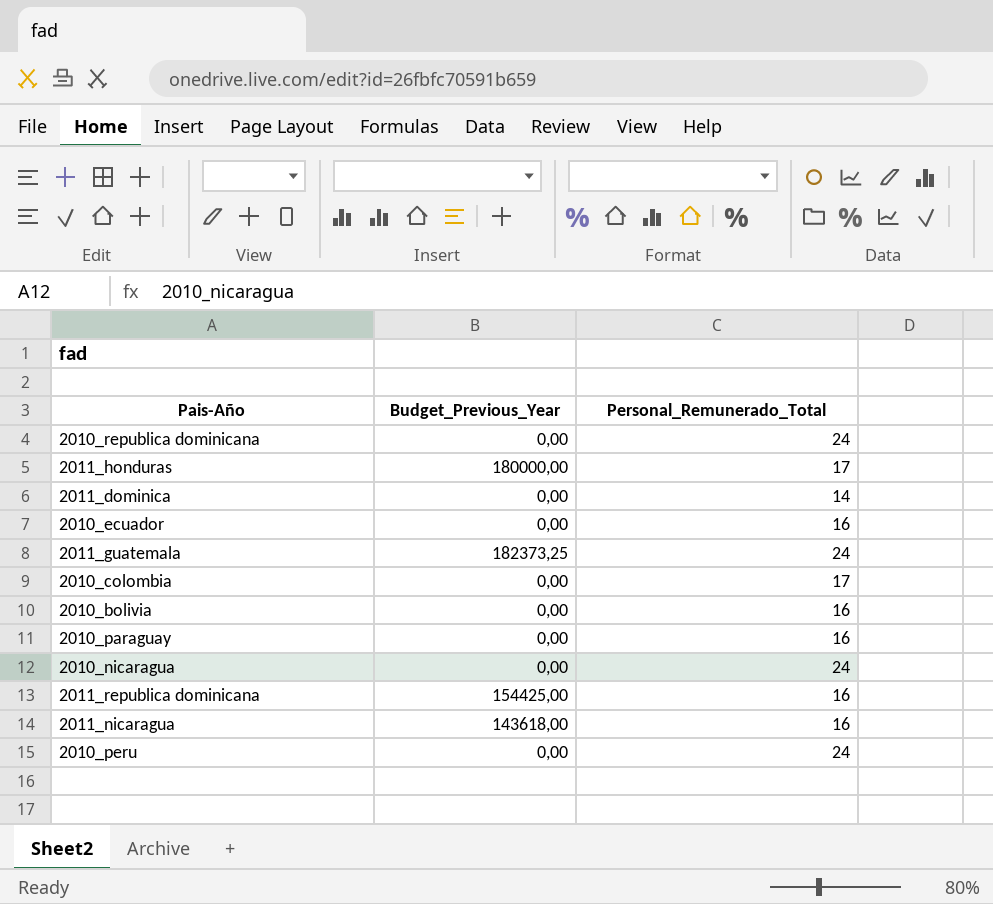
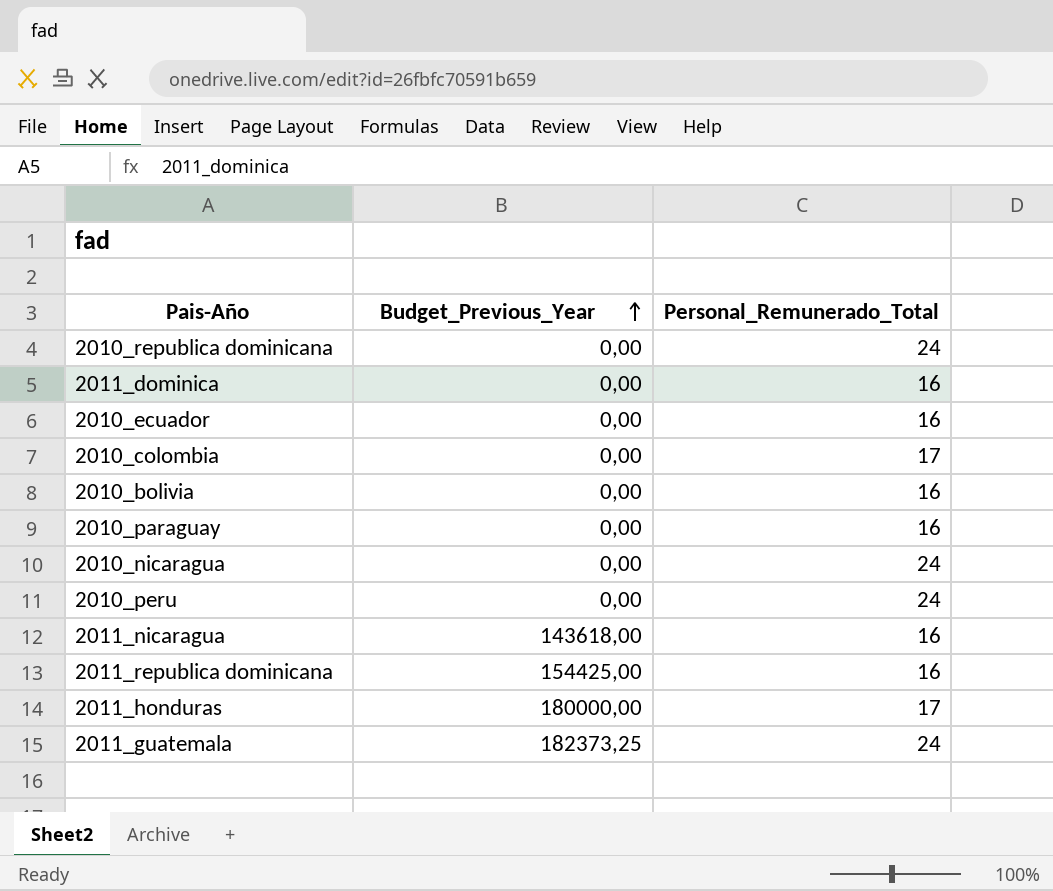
row order: none -> Budget_Previous_Year ascending
2011_dominica | Personal_Remunerado_Total: 14 -> 16

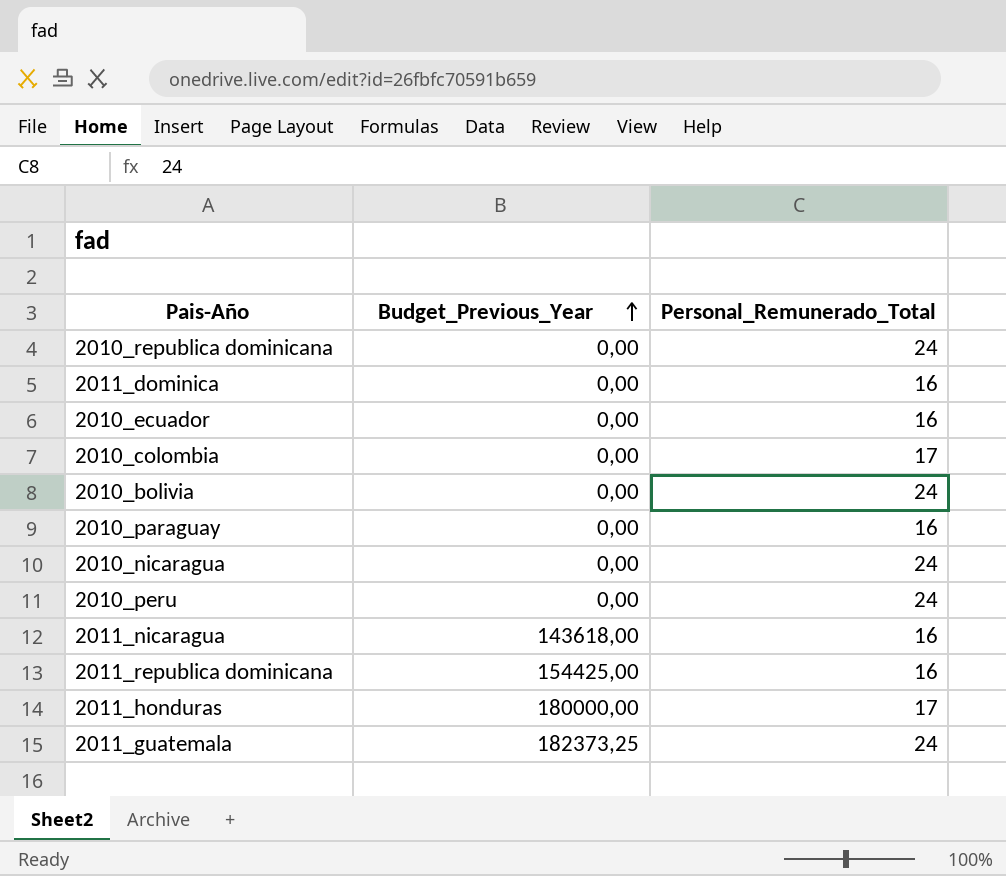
2010_bolivia | Personal_Remunerado_Total: 16 -> 24

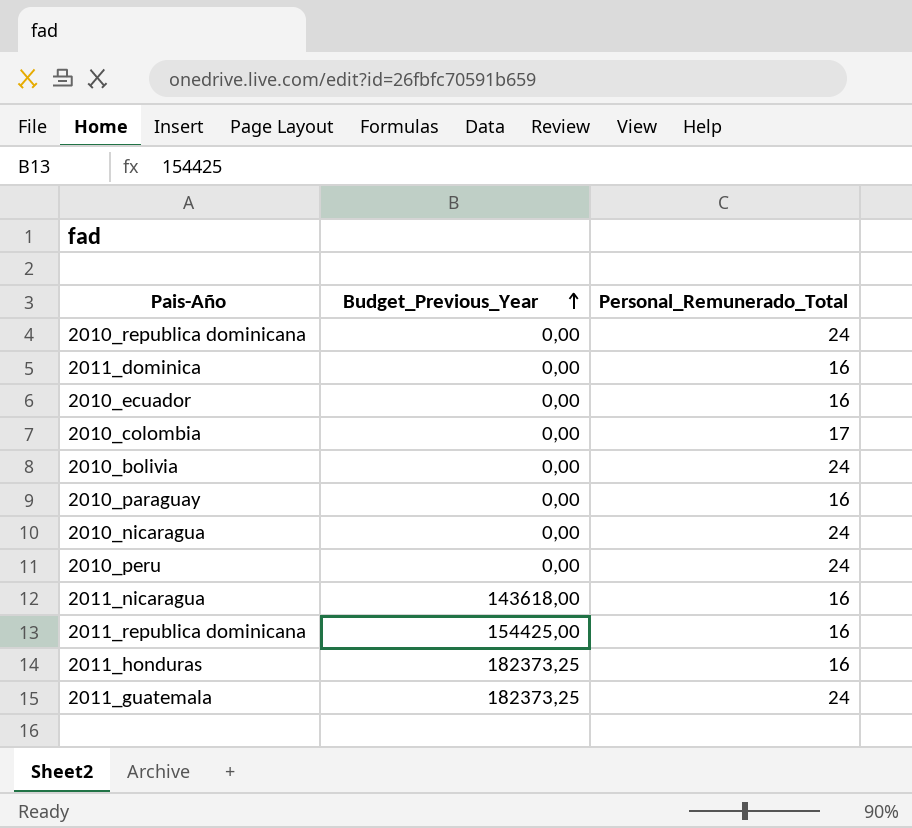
2011_honduras | Budget_Previous_Year: 180000,00 -> 182373,25
2011_honduras | Personal_Remunerado_Total: 17 -> 16

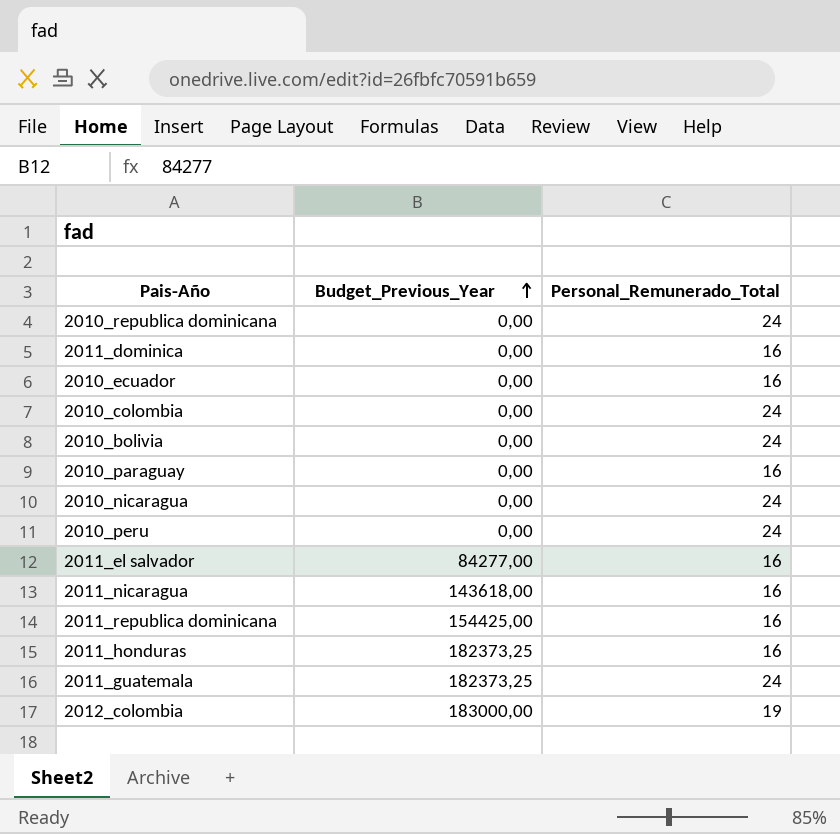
2010_colombia | Personal_Remunerado_Total: 17 -> 24
row 2011_el salvador: none -> 84277,00 | 16
row 2012_colombia: none -> 183000,00 | 19

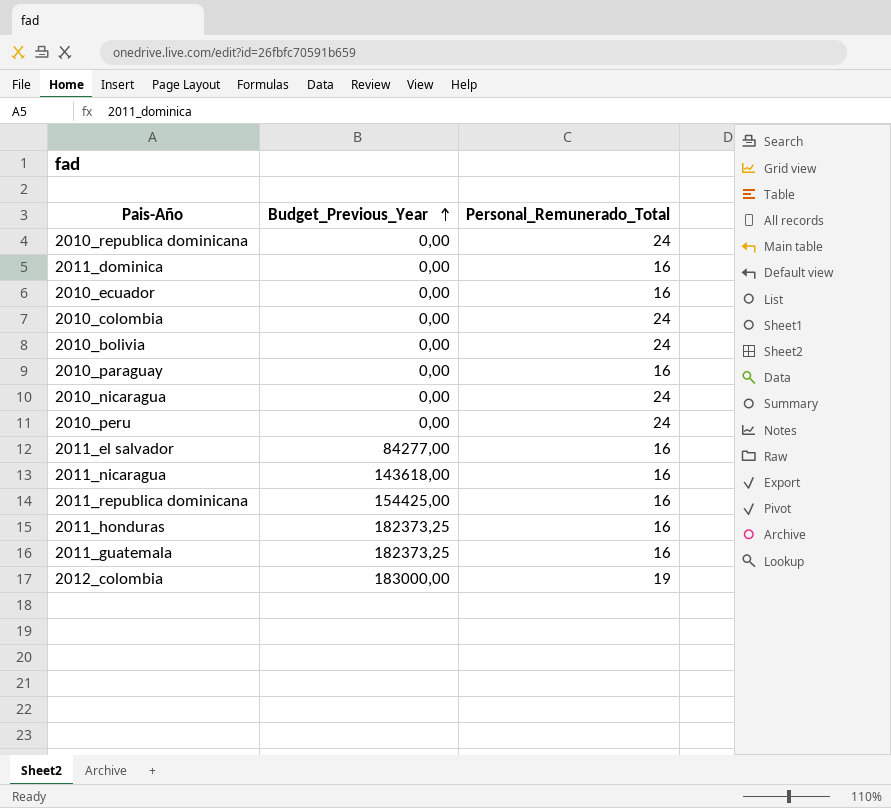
2011_guatemala | Personal_Remunerado_Total: 24 -> 16

